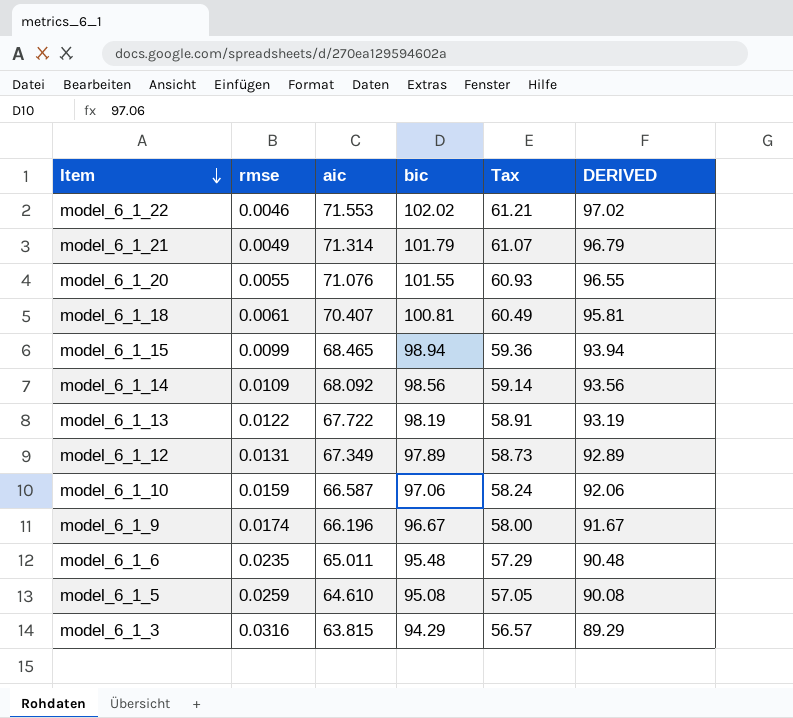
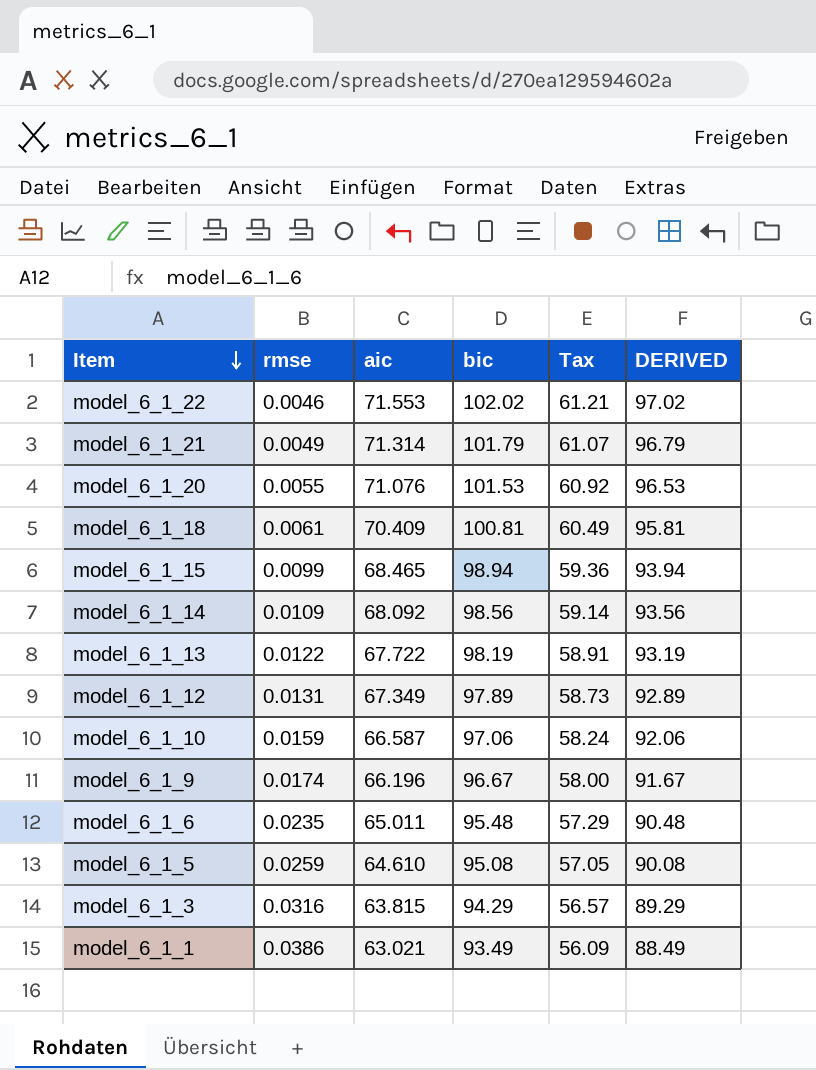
model_6_1_20 | bic: 101.55 -> 101.53
model_6_1_20 | Tax: 60.93 -> 60.92
model_6_1_20 | DERIVED: 96.55 -> 96.53
model_6_1_18 | aic: 70.407 -> 70.409
row model_6_1_1: none -> 0.0386 | 63.021 | 93.49 | 56.09 | 88.49

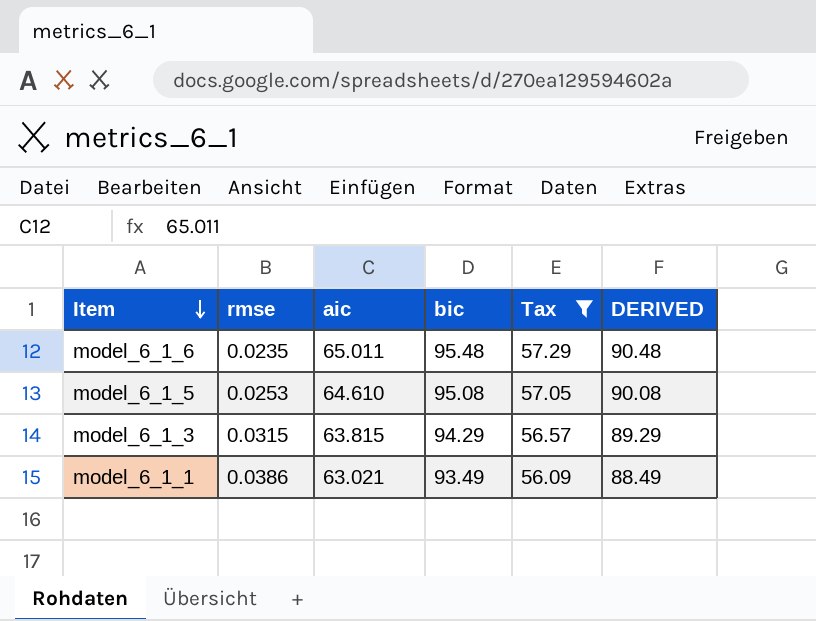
filter: none -> Tax <= 57.29
model_6_1_5 | rmse: 0.0259 -> 0.0253
model_6_1_3 | rmse: 0.0316 -> 0.0315

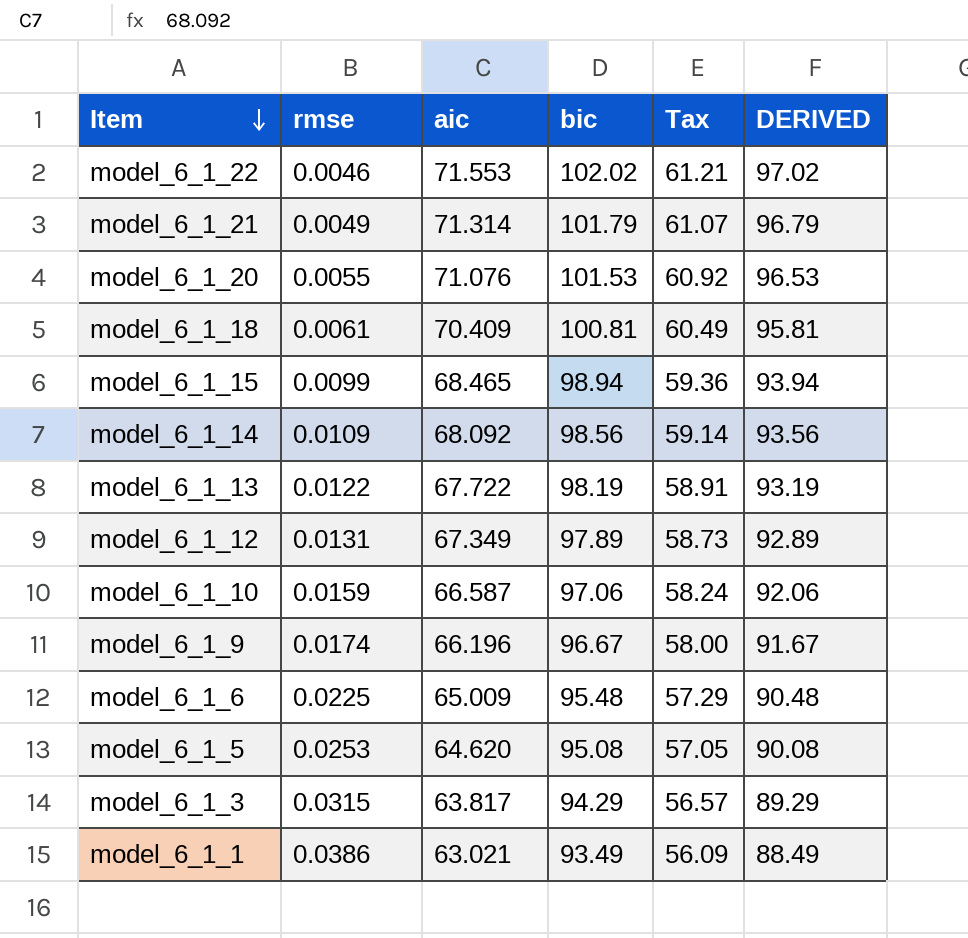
filter: Tax <= 57.29 -> none
model_6_1_6 | rmse: 0.0235 -> 0.0225
model_6_1_6 | aic: 65.011 -> 65.009
model_6_1_5 | aic: 64.610 -> 64.620
model_6_1_3 | aic: 63.815 -> 63.817

